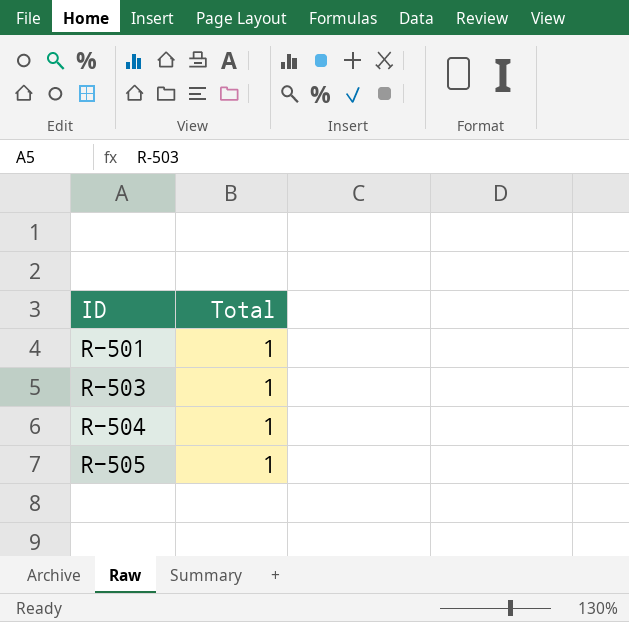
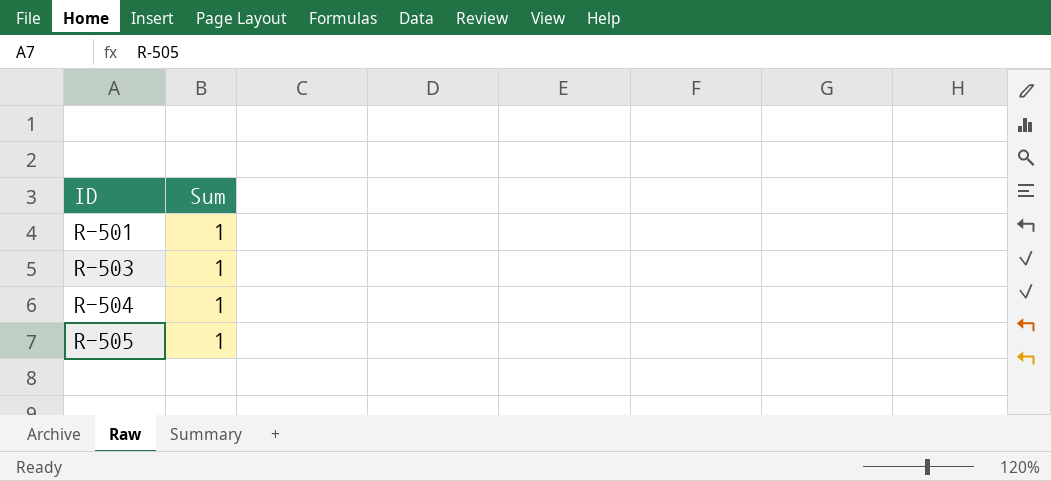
column name: Total -> Sum

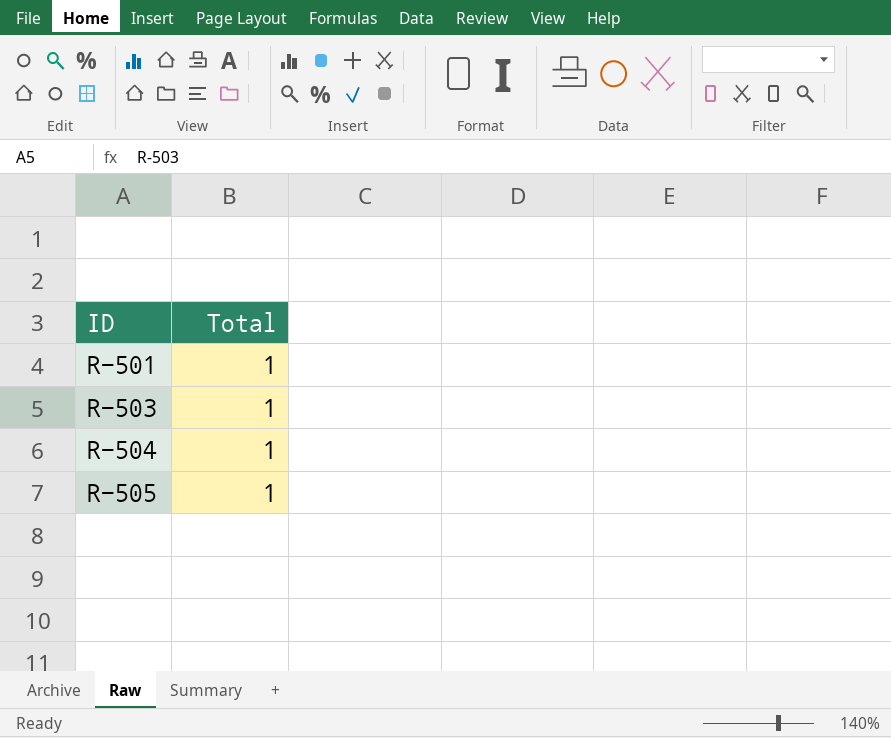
column name: Sum -> Total

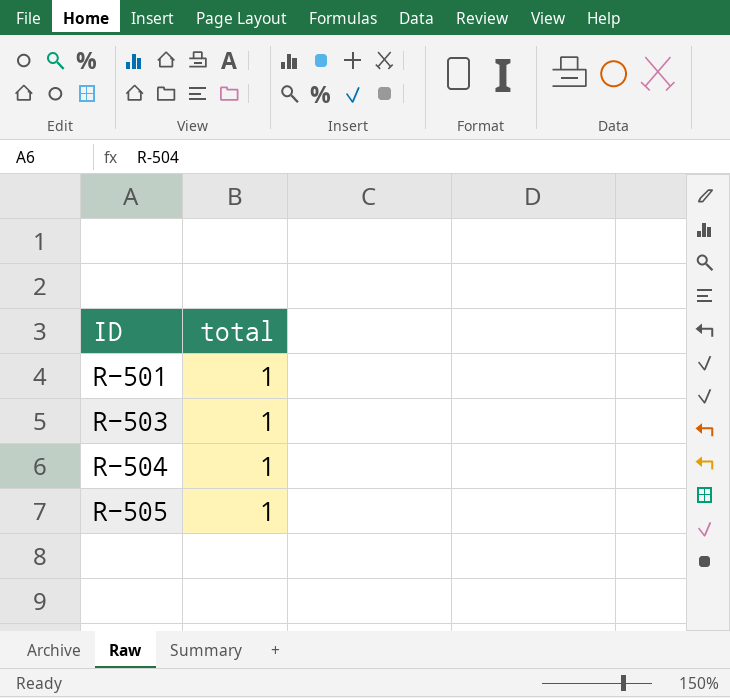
column name: Total -> total

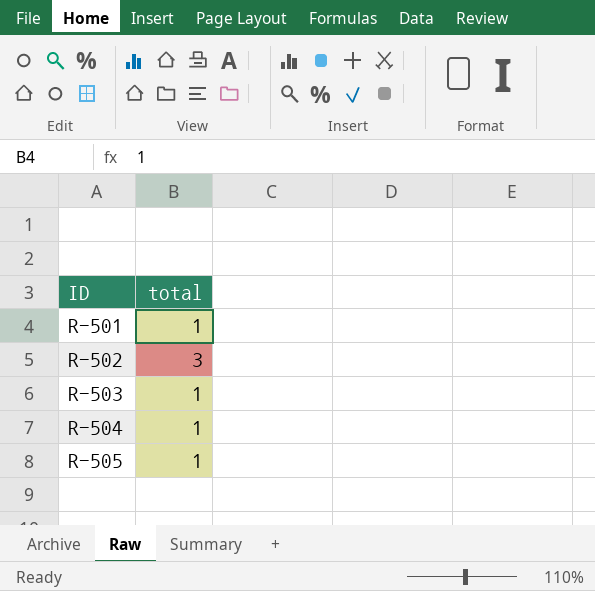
row R-502: none -> 3

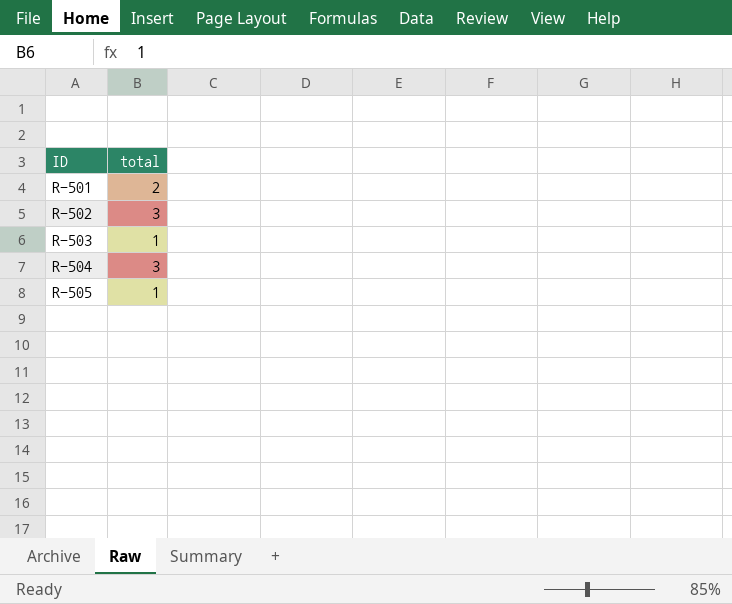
R-501 | total: 1 -> 2
R-504 | total: 1 -> 3

